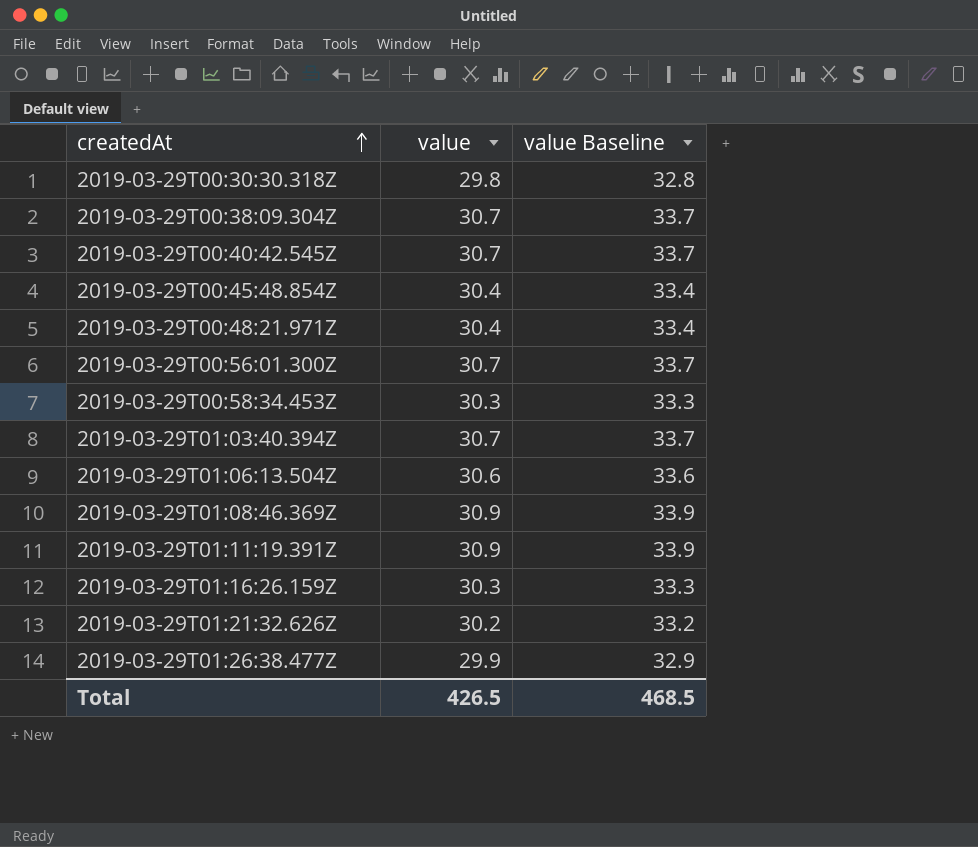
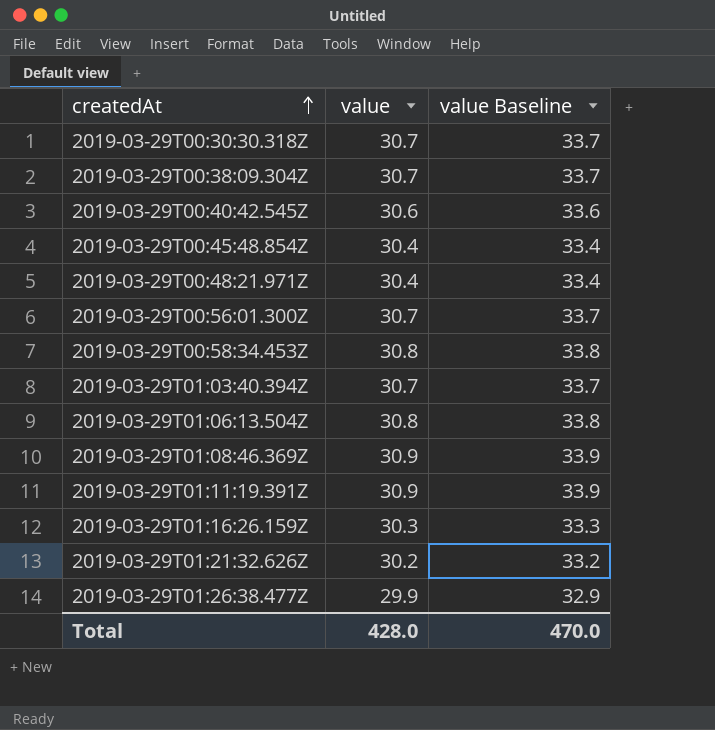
2019-03-29T00:30:30.318Z | value: 29.8 -> 30.7
2019-03-29T00:30:30.318Z | value Baseline: 32.8 -> 33.7
2019-03-29T00:40:42.545Z | value: 30.7 -> 30.6
2019-03-29T00:40:42.545Z | value Baseline: 33.7 -> 33.6
2019-03-29T00:58:34.453Z | value: 30.3 -> 30.8
2019-03-29T00:58:34.453Z | value Baseline: 33.3 -> 33.8
2019-03-29T01:06:13.504Z | value: 30.6 -> 30.8
2019-03-29T01:06:13.504Z | value Baseline: 33.6 -> 33.8
Total | value: 426.5 -> 428.0
Total | value Baseline: 468.5 -> 470.0

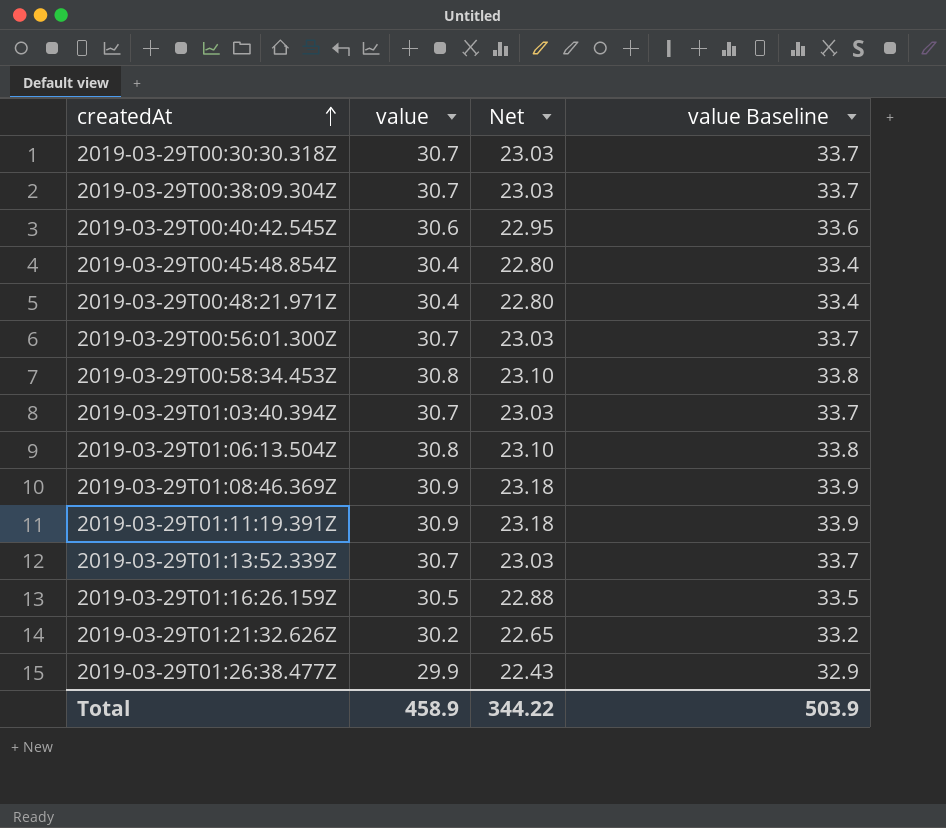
column Net | formula: none -> [value] * 0.75
row 2019-03-29T01:13:52.339Z: none -> 30.7 | 23.03 | 33.7
2019-03-29T01:16:26.159Z | value: 30.3 -> 30.5
2019-03-29T01:16:26.159Z | value Baseline: 33.3 -> 33.5
Total | value: 428.0 -> 458.9
Total | value Baseline: 470.0 -> 503.9

